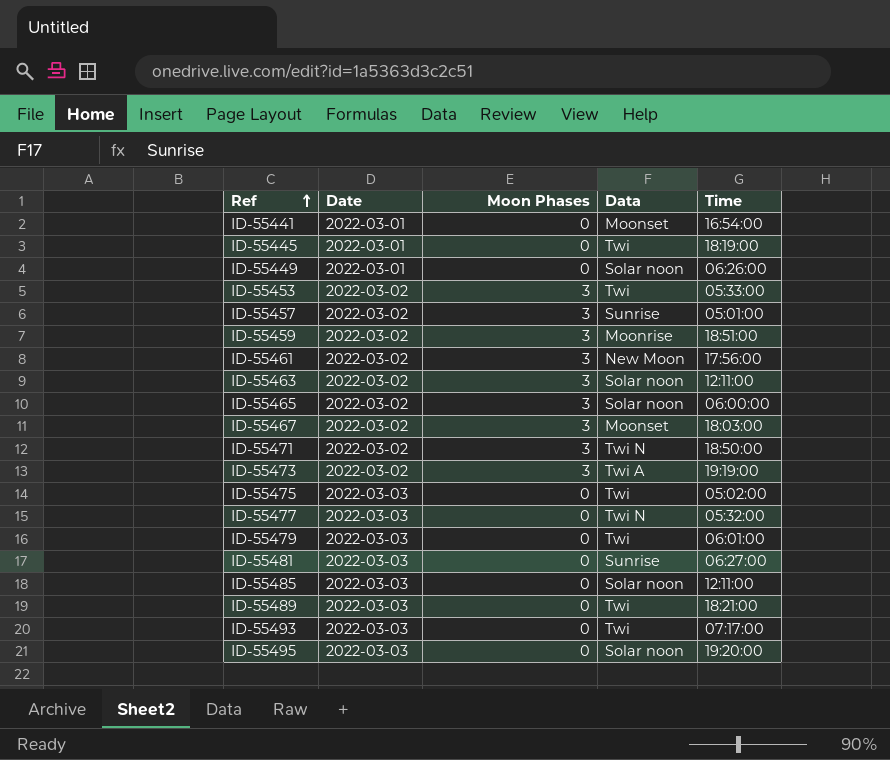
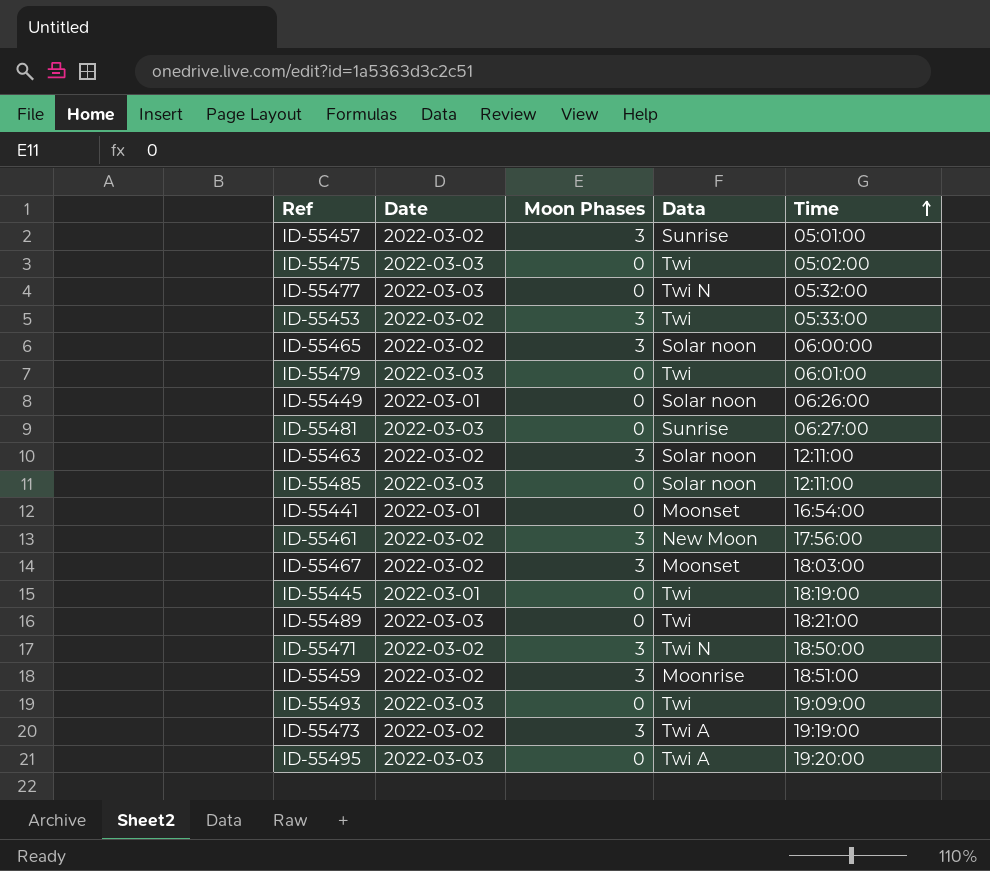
row order: Ref ascending -> Time ascending
ID-55493 | Time: 07:17:00 -> 19:09:00
ID-55495 | Data: Solar noon -> Twi A

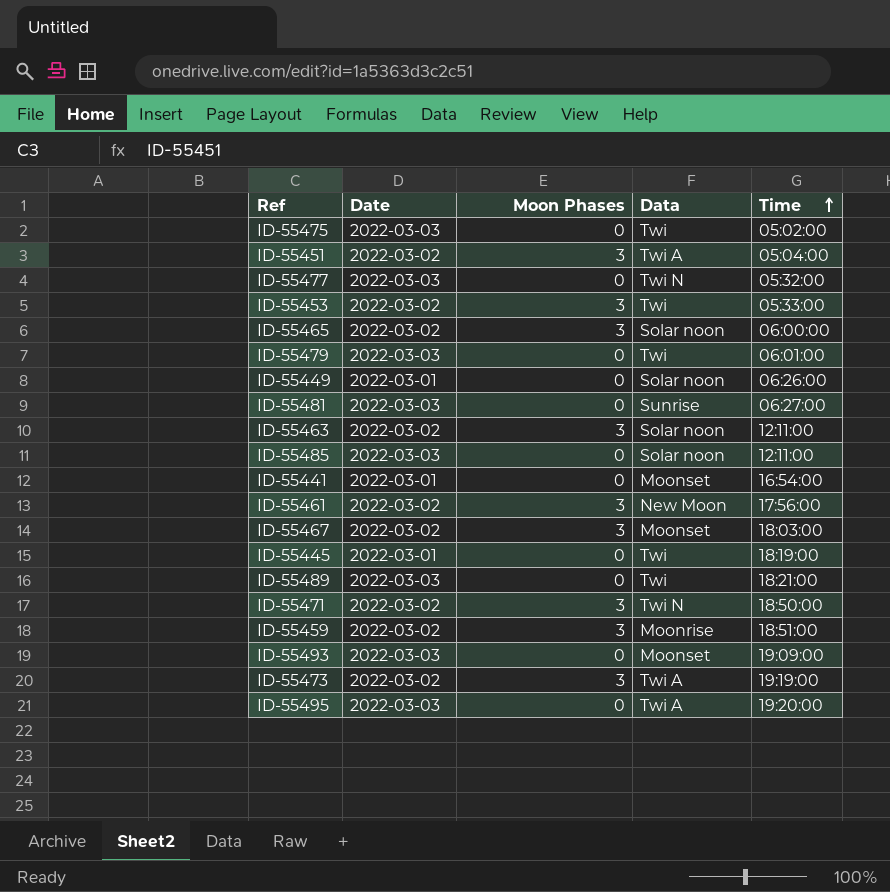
row ID-55457: 2022-03-02 | 3 | Sunrise | 05:01:00 -> none
row ID-55451: none -> 2022-03-02 | 3 | Twi A | 05:04:00
ID-55493 | Data: Twi -> Moonset

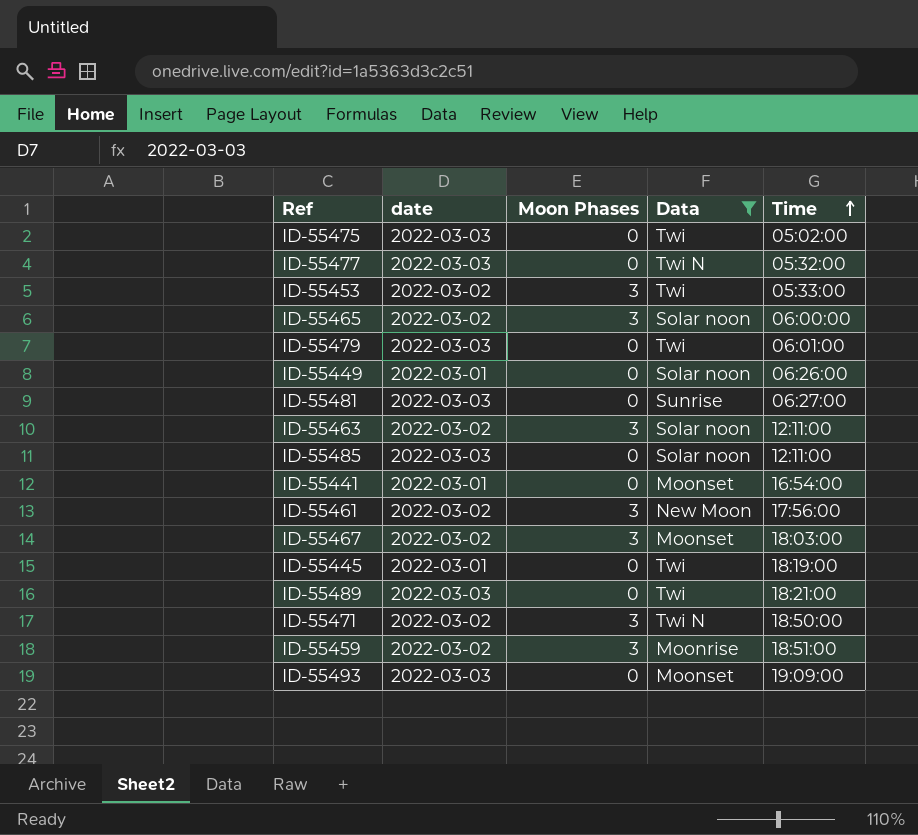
filter: none -> Data != Twi A
column name: Date -> date

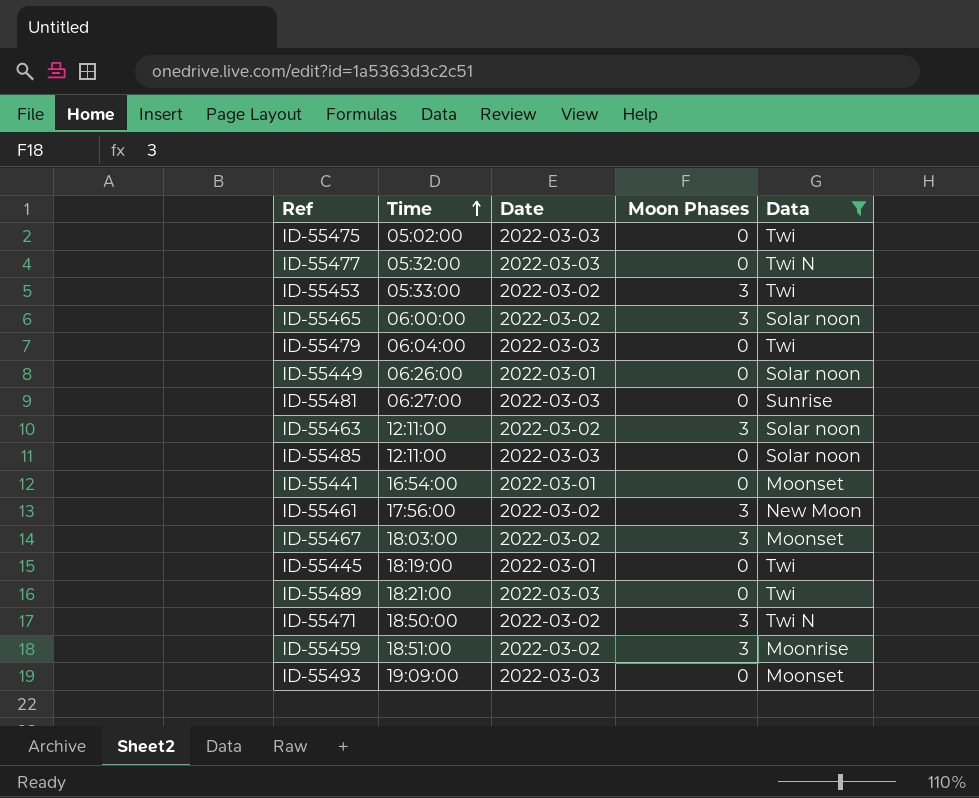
column Time | position: 5 -> 2
column name: date -> Date
ID-55479 | Time: 06:01:00 -> 06:04:00

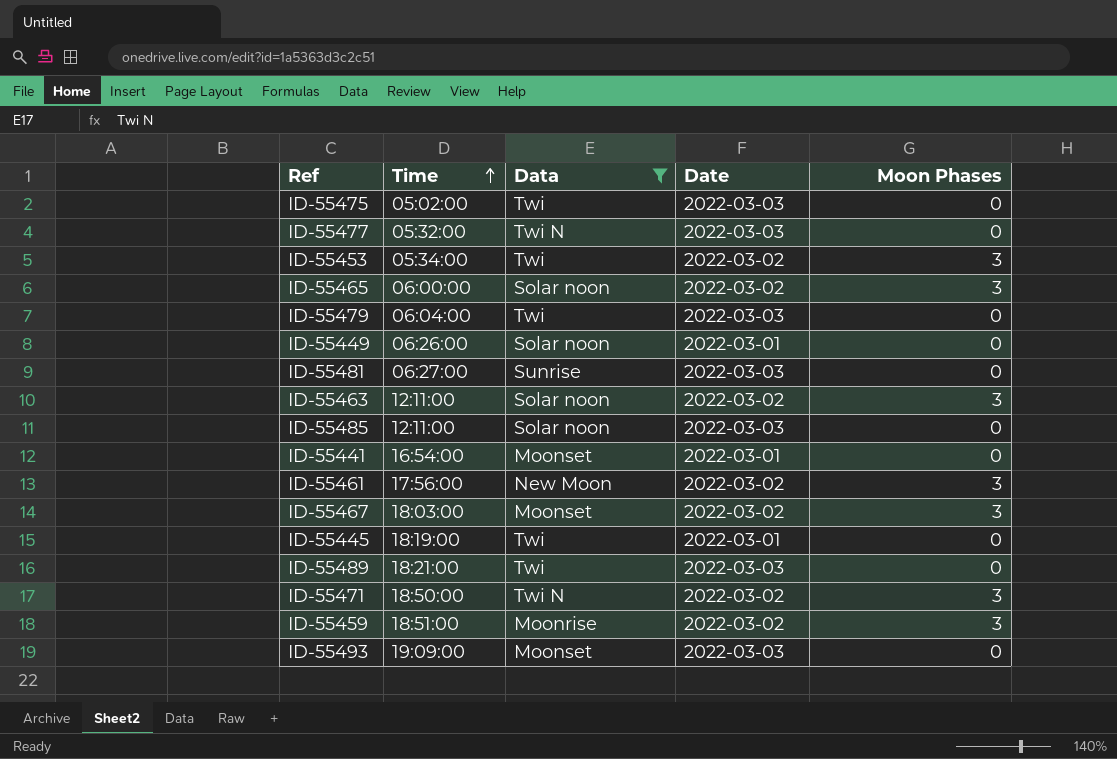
column Data | position: 5 -> 3
ID-55453 | Time: 05:33:00 -> 05:34:00

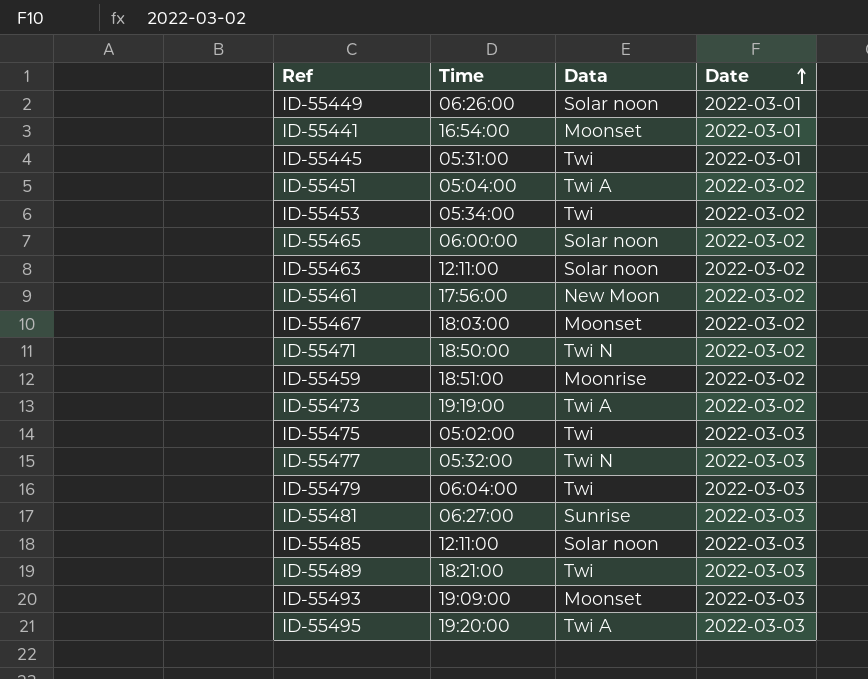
filter: Data != Twi A -> none
row order: Time ascending -> Date ascending
column Moon Phases | position: 5 -> none
ID-55445 | Time: 18:19:00 -> 05:31:00

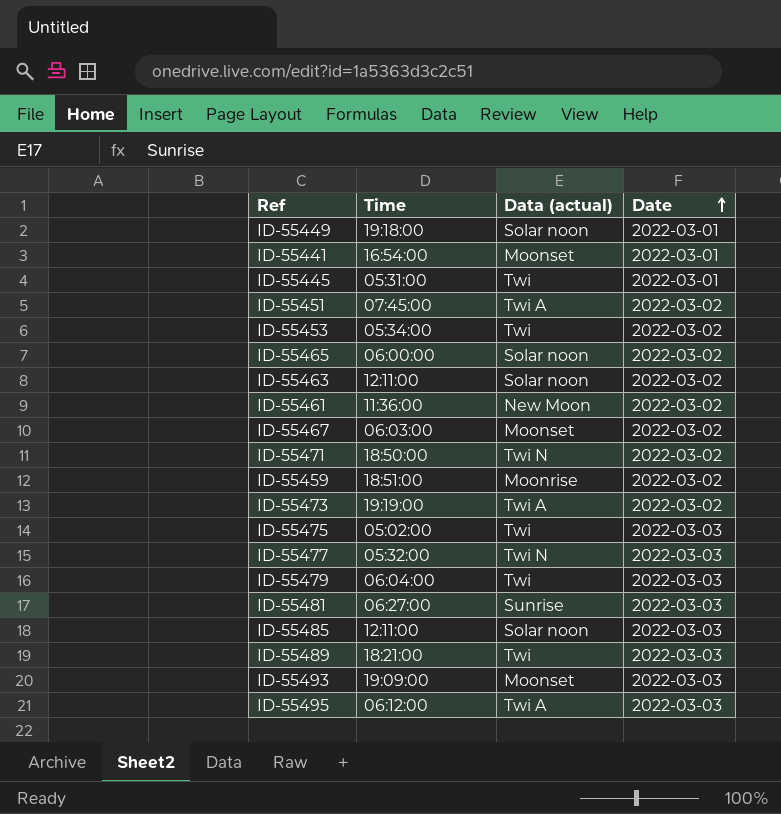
column name: Data -> Data (actual)
ID-55449 | Time: 06:26:00 -> 19:18:00
ID-55451 | Time: 05:04:00 -> 07:45:00
ID-55461 | Time: 17:56:00 -> 11:36:00
ID-55467 | Time: 18:03:00 -> 06:03:00
ID-55495 | Time: 19:20:00 -> 06:12:00

